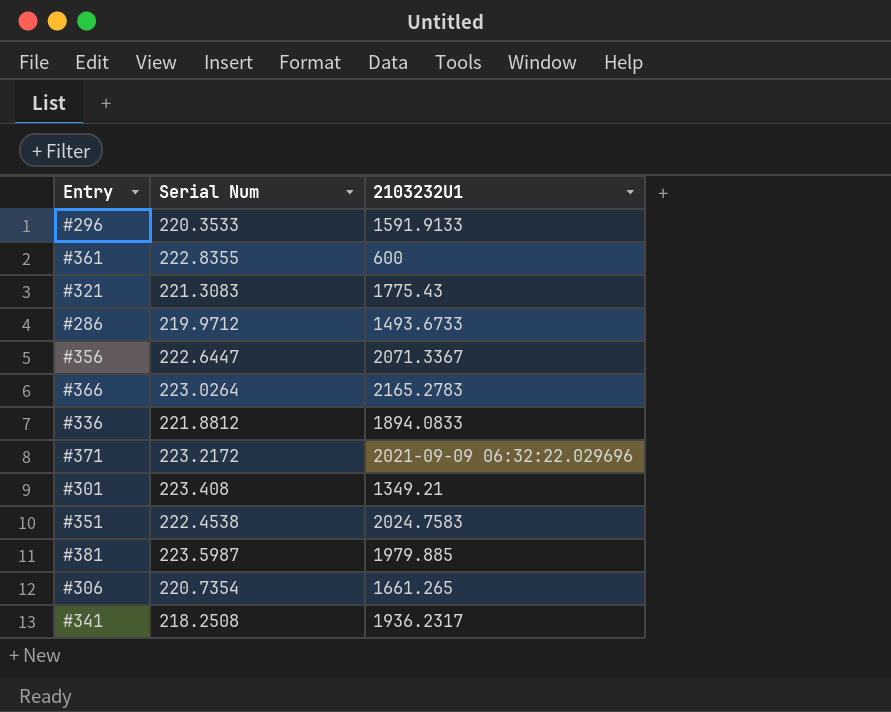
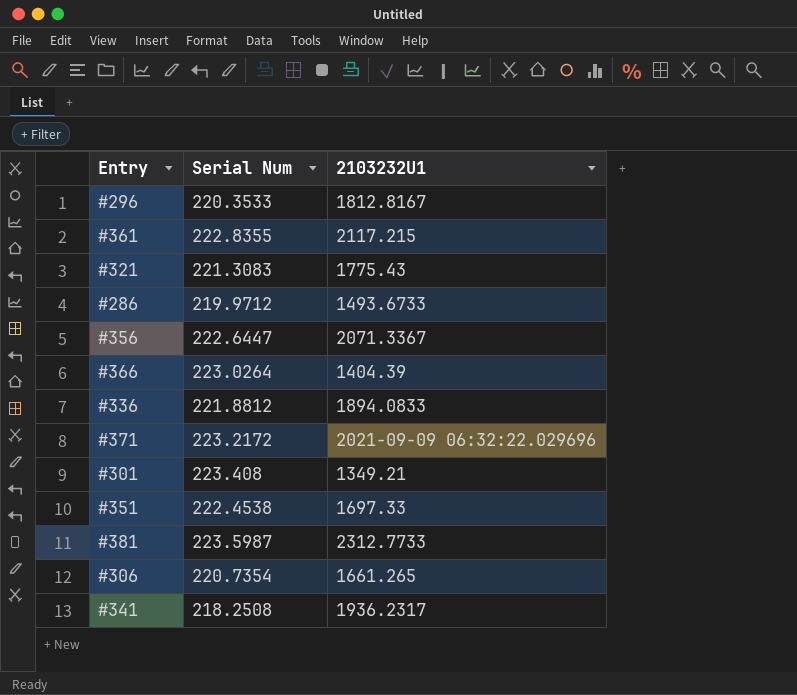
#296 | 2103232U1: 1591.9133 -> 1812.8167
#361 | 2103232U1: 600 -> 2117.215
#366 | 2103232U1: 2165.2783 -> 1404.39
#351 | 2103232U1: 2024.7583 -> 1697.33
#381 | 2103232U1: 1979.885 -> 2312.7733

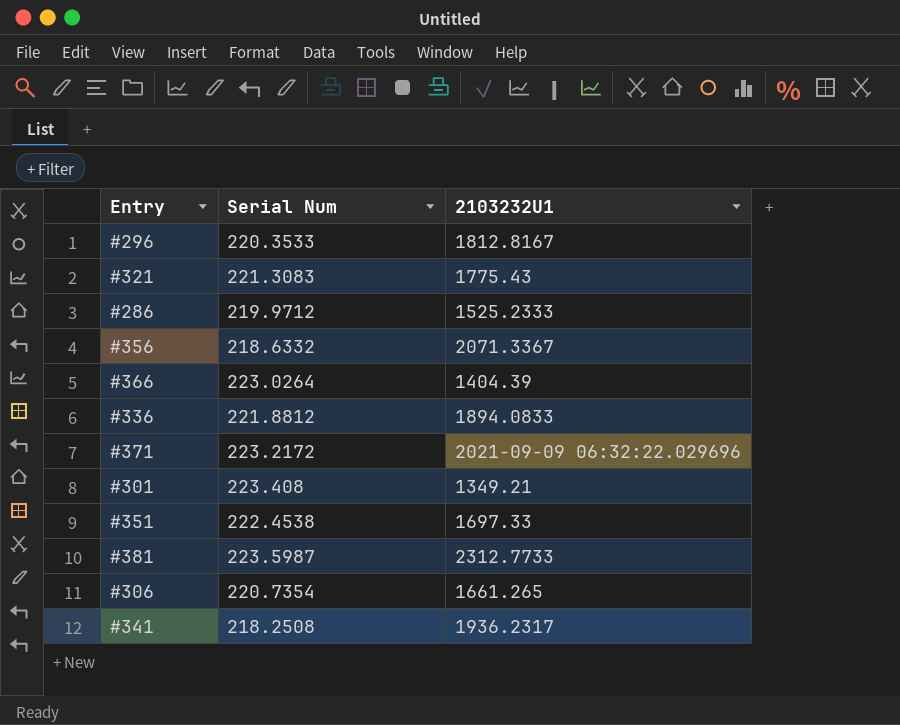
row #361: 222.8355 | 2117.215 -> none
#286 | 2103232U1: 1493.6733 -> 1525.2333
#356 | Serial Num: 222.6447 -> 218.6332

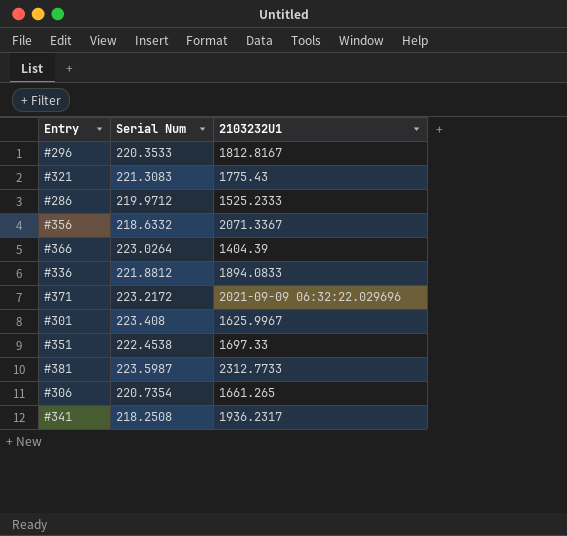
#301 | 2103232U1: 1349.21 -> 1625.9967

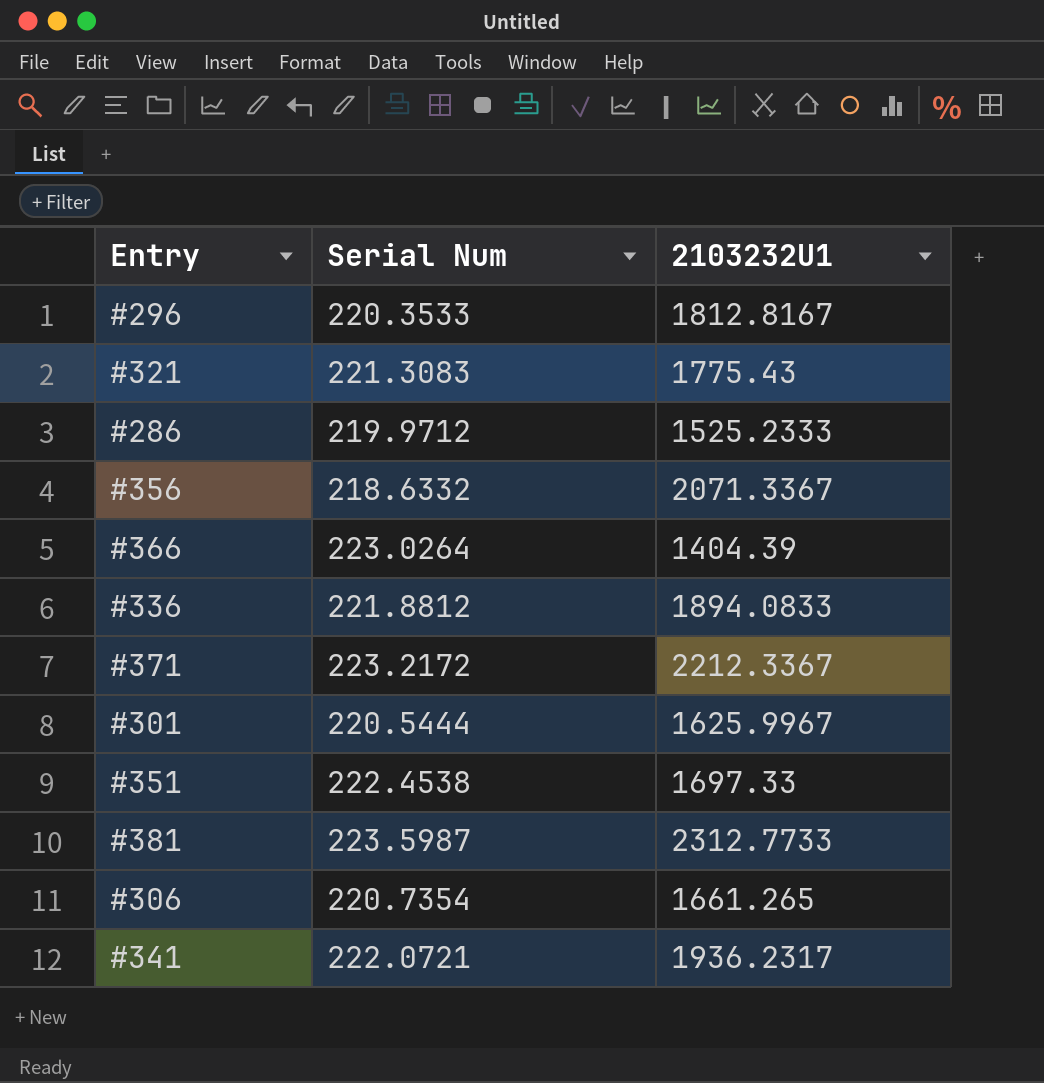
#371 | 2103232U1: 2021-09-09 06:32:22.029696 -> 2212.3367
#301 | Serial Num: 223.408 -> 220.5444
#341 | Serial Num: 218.2508 -> 222.0721

